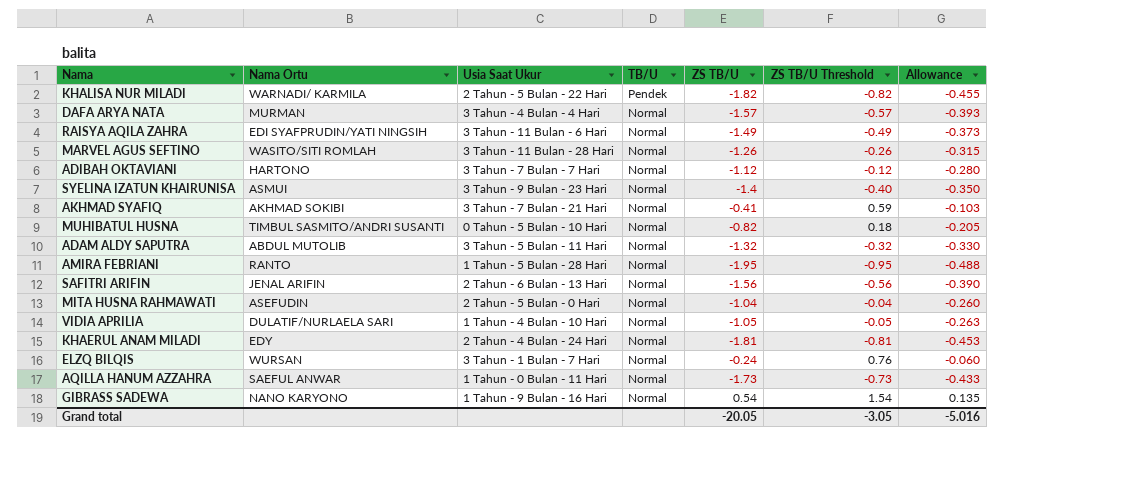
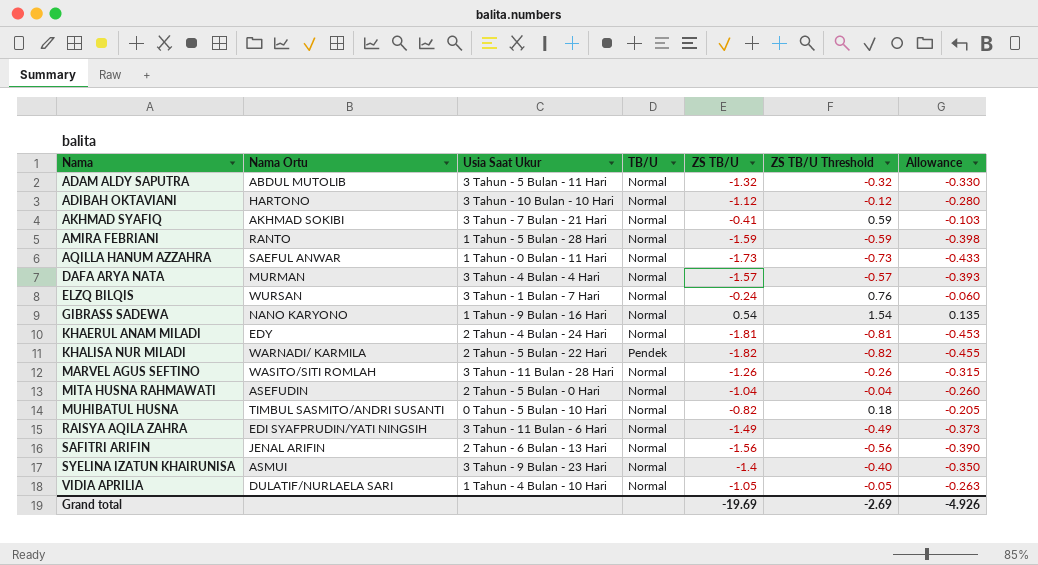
row order: TB/U descending -> Nama ascending
ADIBAH OKTAVIANI | Usia Saat Ukur: 3 Tahun - 7 Bulan - 7 Hari -> 3 Tahun - 10 Bulan - 10 Hari
AMIRA FEBRIANI | ZS TB/U: -1.95 -> -1.59
AMIRA FEBRIANI | ZS TB/U Threshold: -0.95 -> -0.59
AMIRA FEBRIANI | Allowance: -0.488 -> -0.398
Grand total | ZS TB/U: -20.05 -> -19.69
Grand total | ZS TB/U Threshold: -3.05 -> -2.69
Grand total | Allowance: -5.016 -> -4.926

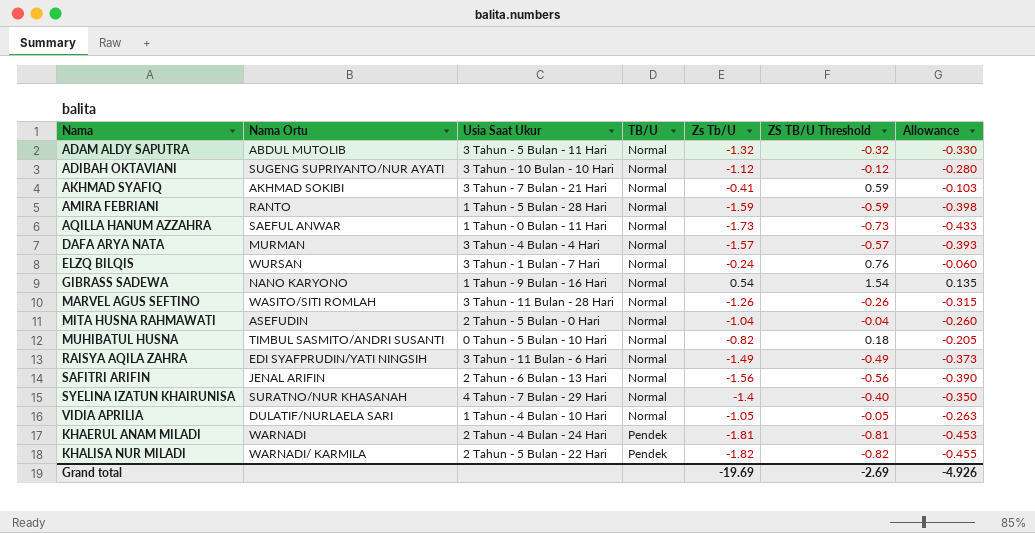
row order: Nama ascending -> TB/U ascending
column name: ZS TB/U -> Zs Tb/U
ADIBAH OKTAVIANI | Nama Ortu: HARTONO -> SUGENG SUPRIYANTO/NUR AYATI
SYELINA IZATUN KHAIRUNISA | Nama Ortu: ASMUI -> SURATNO/NUR KHASANAH
SYELINA IZATUN KHAIRUNISA | Usia Saat Ukur: 3 Tahun - 9 Bulan - 23 Hari -> 4 Tahun - 7 Bulan - 29 Hari
KHAERUL ANAM MILADI | Nama Ortu: EDY -> WARNADI
KHAERUL ANAM MILADI | TB/U: Normal -> Pendek

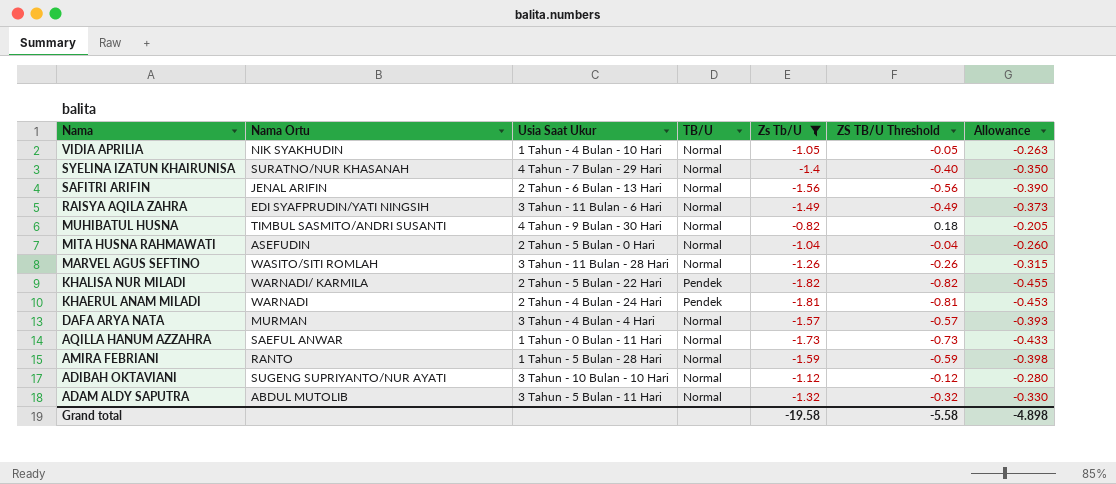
filter: none -> Zs Tb/U <= -0.82
row order: TB/U ascending -> Nama descending
VIDIA APRILIA | Nama Ortu: DULATIF/NURLAELA SARI -> NIK SYAKHUDIN
MUHIBATUL HUSNA | Usia Saat Ukur: 0 Tahun - 5 Bulan - 10 Hari -> 4 Tahun - 9 Bulan - 30 Hari
Grand total | Zs Tb/U: -19.69 -> -19.58
Grand total | ZS TB/U Threshold: -2.69 -> -5.58
Grand total | Allowance: -4.926 -> -4.898

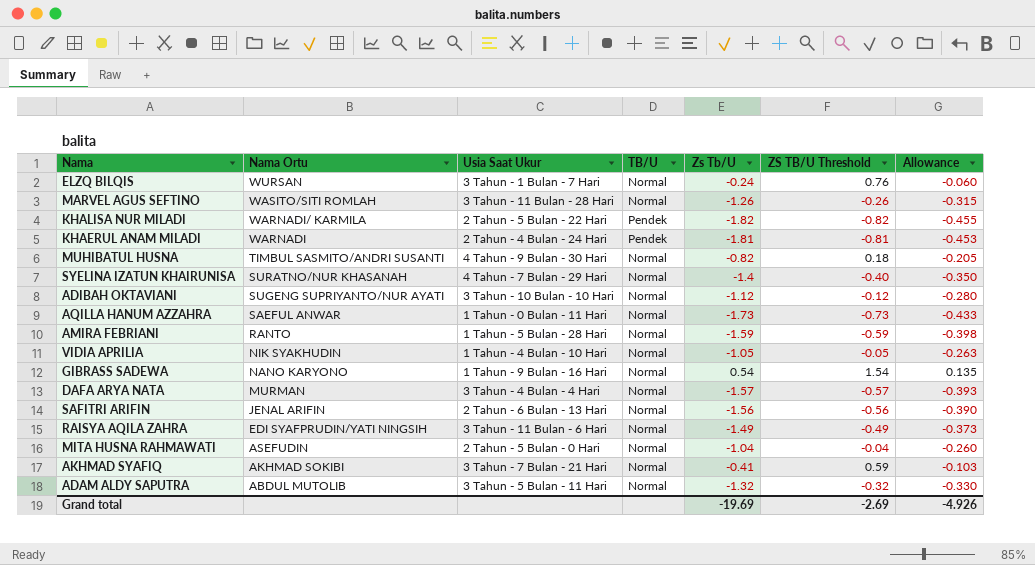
filter: Zs Tb/U <= -0.82 -> none
row order: Nama descending -> Nama Ortu descending
Grand total | Zs Tb/U: -19.58 -> -19.69
Grand total | ZS TB/U Threshold: -5.58 -> -2.69
Grand total | Allowance: -4.898 -> -4.926

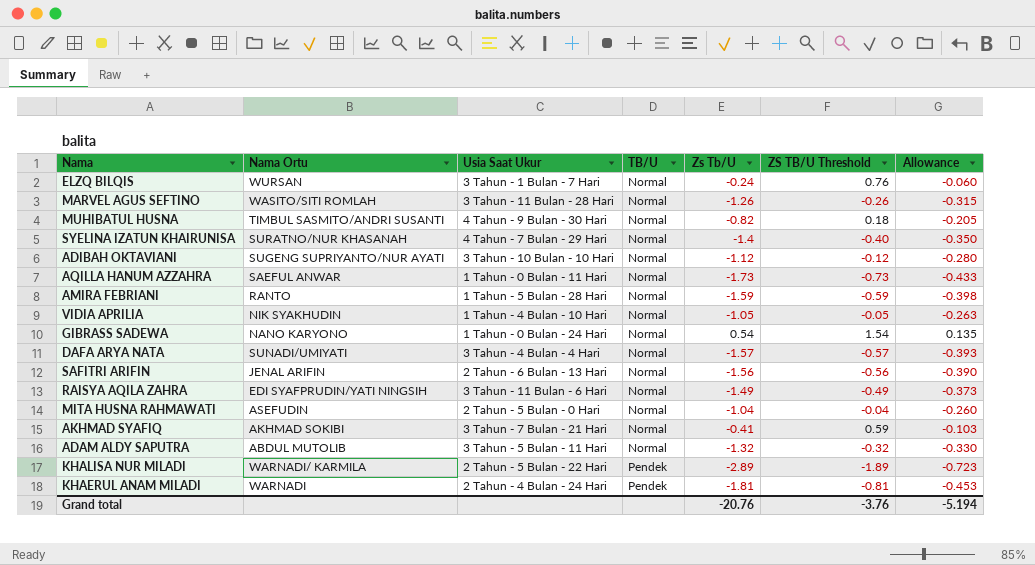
row order: Nama Ortu descending -> TB/U ascending
GIBRASS SADEWA | Usia Saat Ukur: 1 Tahun - 9 Bulan - 16 Hari -> 1 Tahun - 0 Bulan - 24 Hari
DAFA ARYA NATA | Nama Ortu: MURMAN -> SUNADI/UMIYATI
KHALISA NUR MILADI | Zs Tb/U: -1.82 -> -2.89
KHALISA NUR MILADI | ZS TB/U Threshold: -0.82 -> -1.89
KHALISA NUR MILADI | Allowance: -0.455 -> -0.723
Grand total | Zs Tb/U: -19.69 -> -20.76
Grand total | ZS TB/U Threshold: -2.69 -> -3.76
Grand total | Allowance: -4.926 -> -5.194

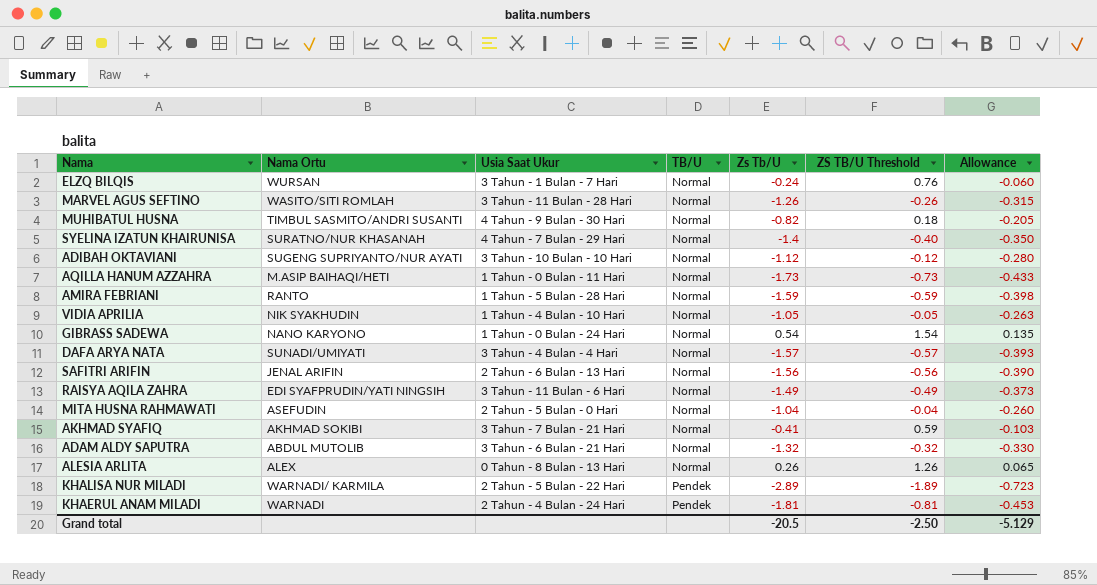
AQILLA HANUM AZZAHRA | Nama Ortu: SAEFUL ANWAR -> M.ASIP BAIHAQI/HETI
ADAM ALDY SAPUTRA | Usia Saat Ukur: 3 Tahun - 5 Bulan - 11 Hari -> 3 Tahun - 6 Bulan - 21 Hari
row ALESIA ARLITA: none -> ALEX | 0 Tahun - 8 Bulan - 13 Hari | Normal | 0.26 | 1.26 | 0.065
Grand total | Zs Tb/U: -20.76 -> -20.5
Grand total | ZS TB/U Threshold: -3.76 -> -2.50
Grand total | Allowance: -5.194 -> -5.129

